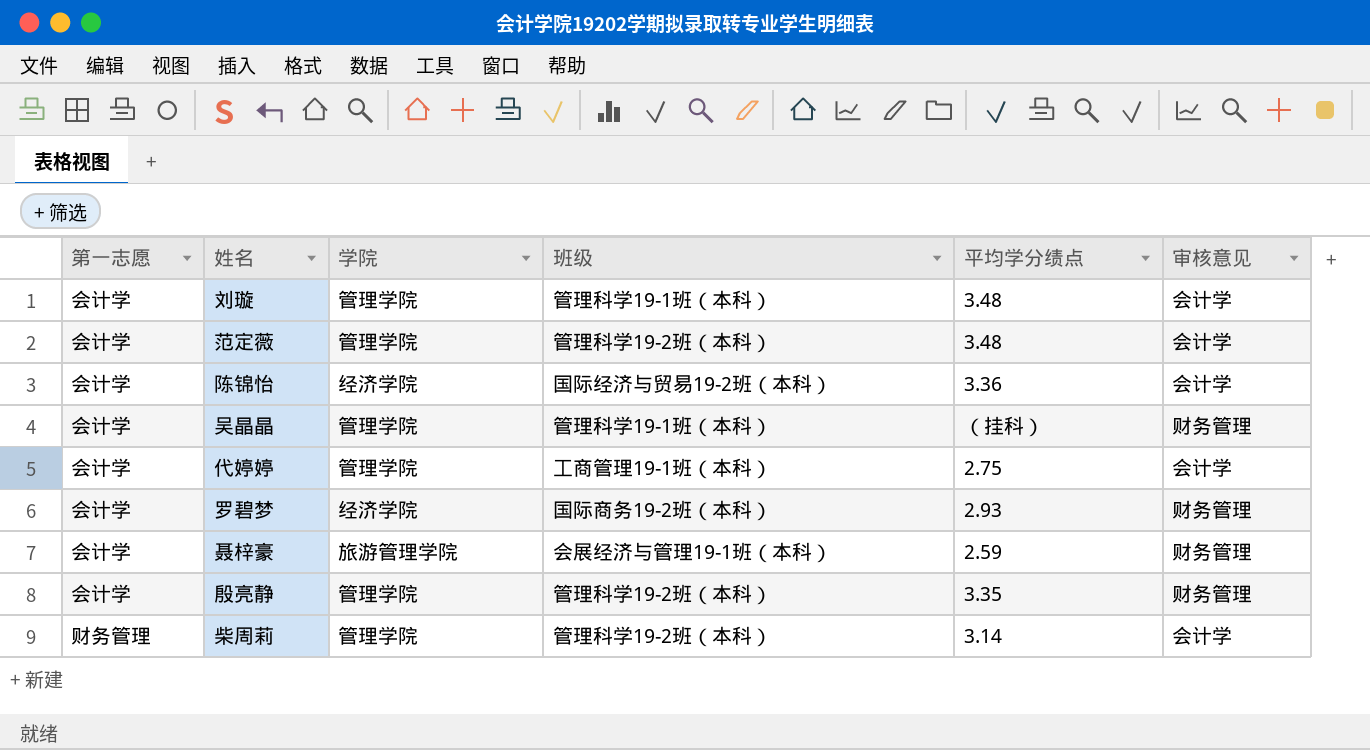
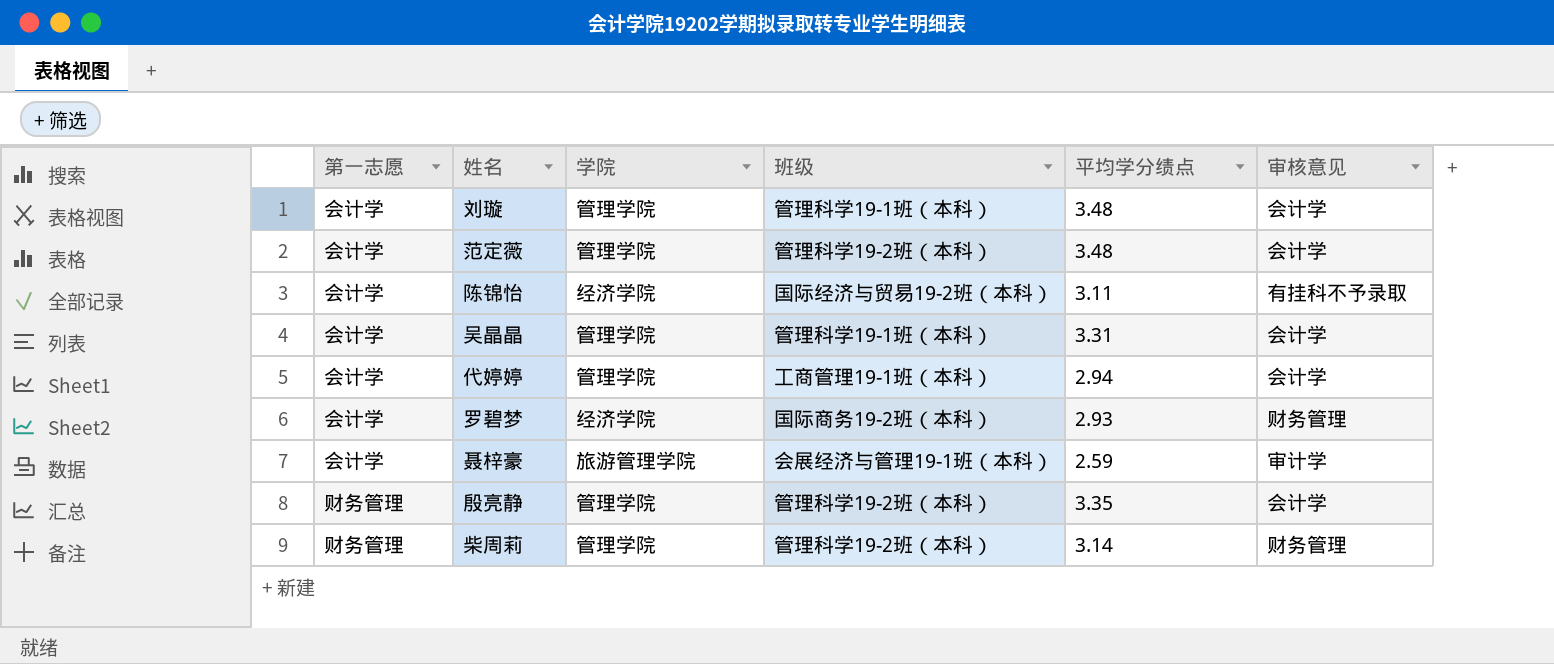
陈锦怡 | 平均学分绩点: 3.36 -> 3.11
陈锦怡 | 审核意见: 会计学 -> 有挂科不予录取
吴晶晶 | 平均学分绩点: （挂科） -> 3.31
吴晶晶 | 审核意见: 财务管理 -> 会计学
代婷婷 | 平均学分绩点: 2.75 -> 2.94
聂梓豪 | 审核意见: 财务管理 -> 审计学
殷亮静 | 第一志愿: 会计学 -> 财务管理
殷亮静 | 审核意见: 财务管理 -> 会计学
柴周莉 | 审核意见: 会计学 -> 财务管理

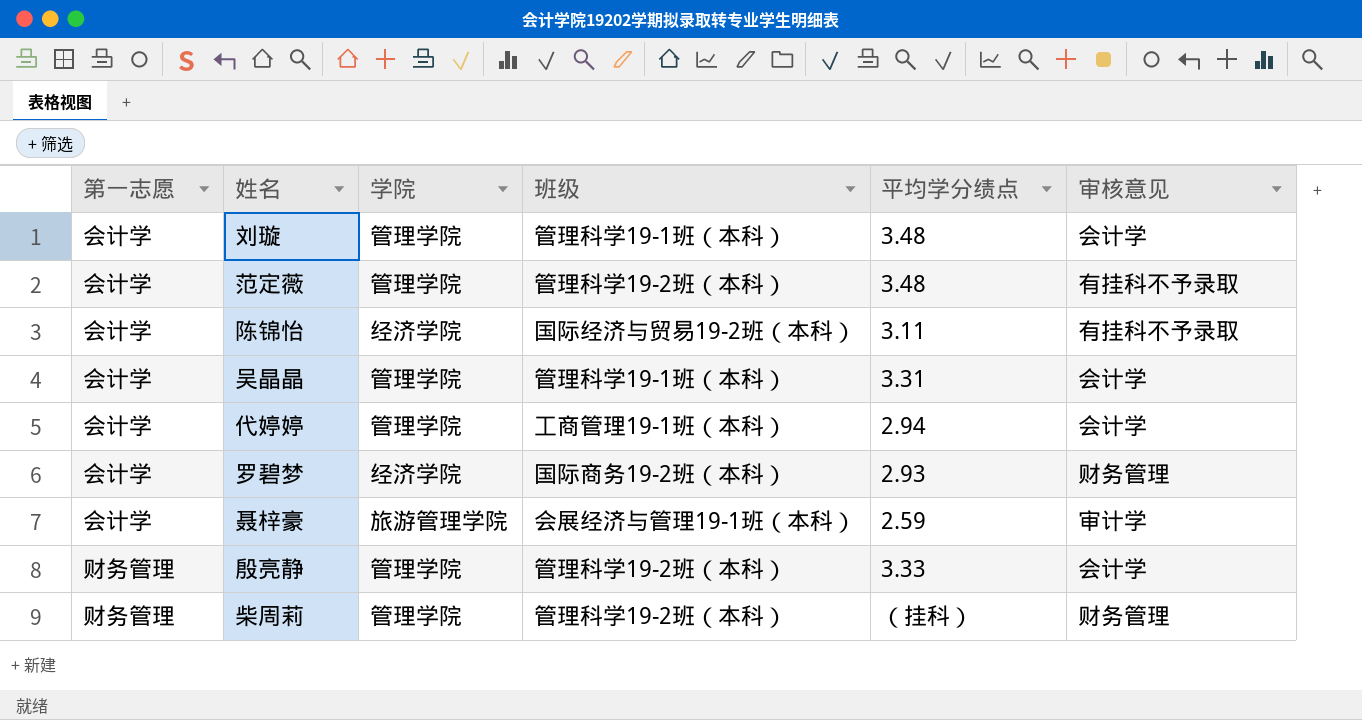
范定薇 | 审核意见: 会计学 -> 有挂科不予录取
殷亮静 | 平均学分绩点: 3.35 -> 3.33
柴周莉 | 平均学分绩点: 3.14 -> （挂科）

